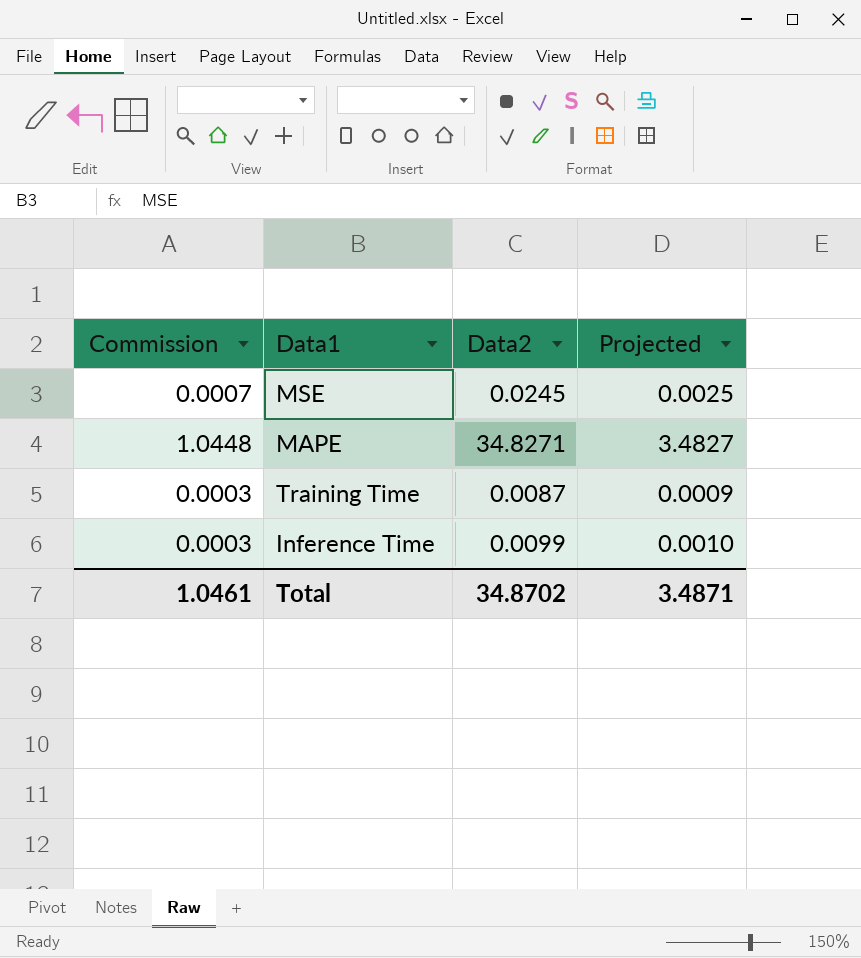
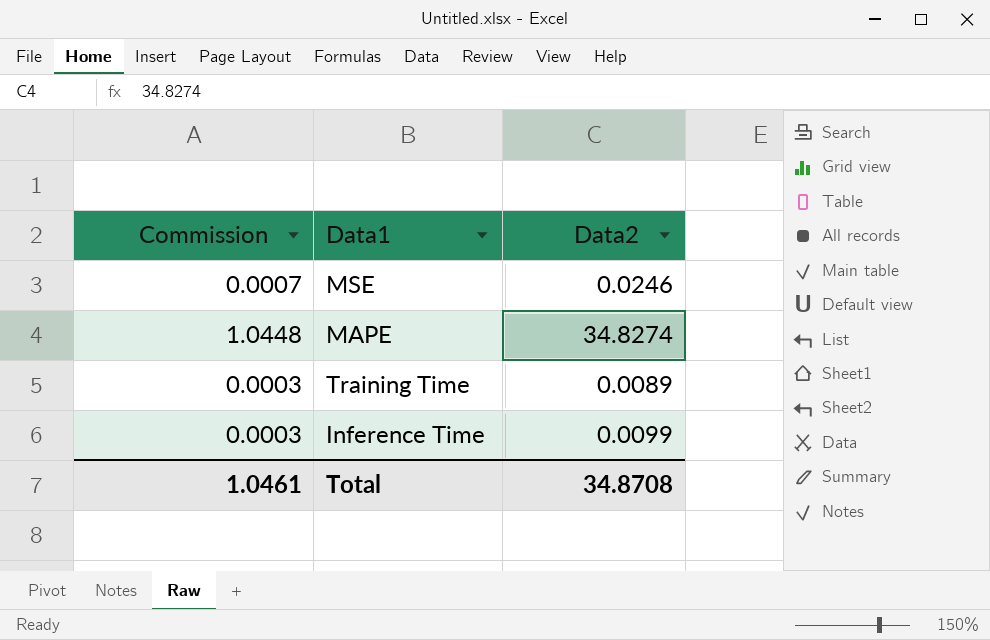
column Projected | formula: [Data2] * 0.1 -> none
MSE | Data2: 0.0245 -> 0.0246
MAPE | Data2: 34.8271 -> 34.8274
Training Time | Data2: 0.0087 -> 0.0089
Total | Data2: 34.8702 -> 34.8708

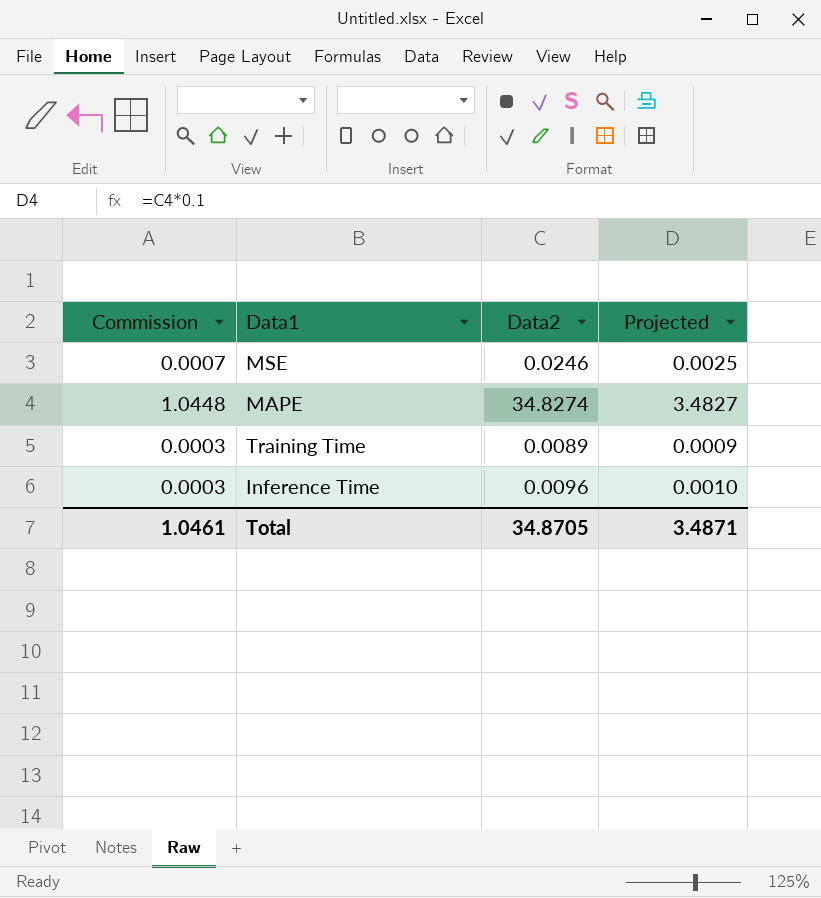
column Projected | formula: none -> [Data2] * 0.1
Inference Time | Data2: 0.0099 -> 0.0096
Total | Data2: 34.8708 -> 34.8705

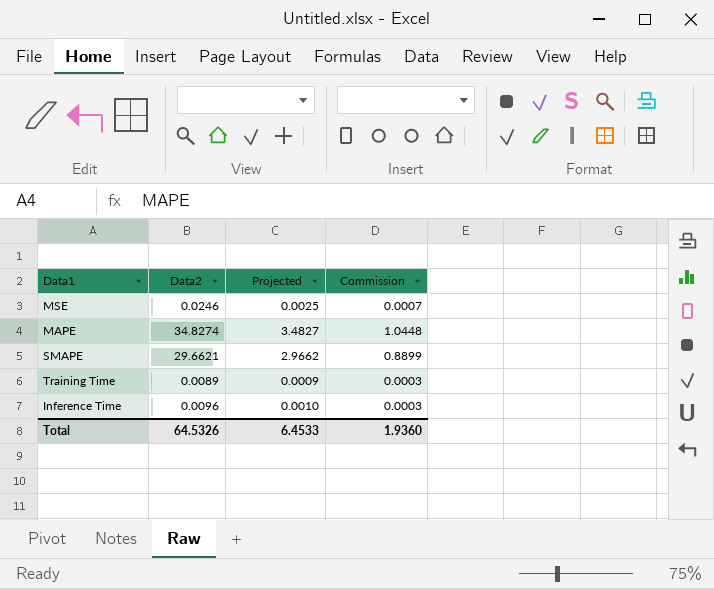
column Commission | position: 1 -> 4
row SMAPE: none -> 29.6621 | 2.9662 | 0.8899
Total | Data2: 34.8705 -> 64.5326
Total | Projected: 3.4871 -> 6.4533
Total | Commission: 1.0461 -> 1.9360

